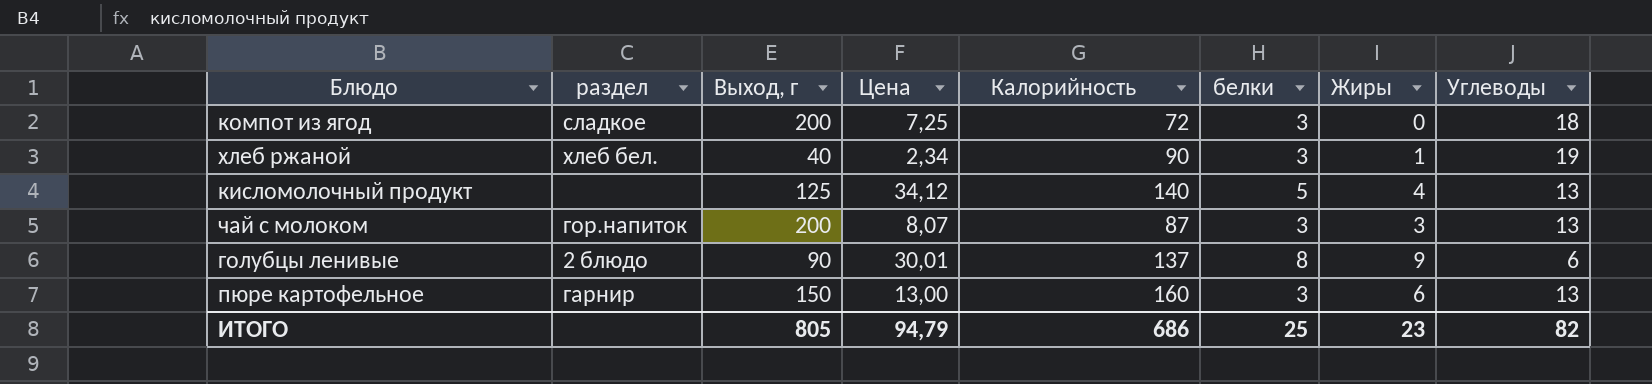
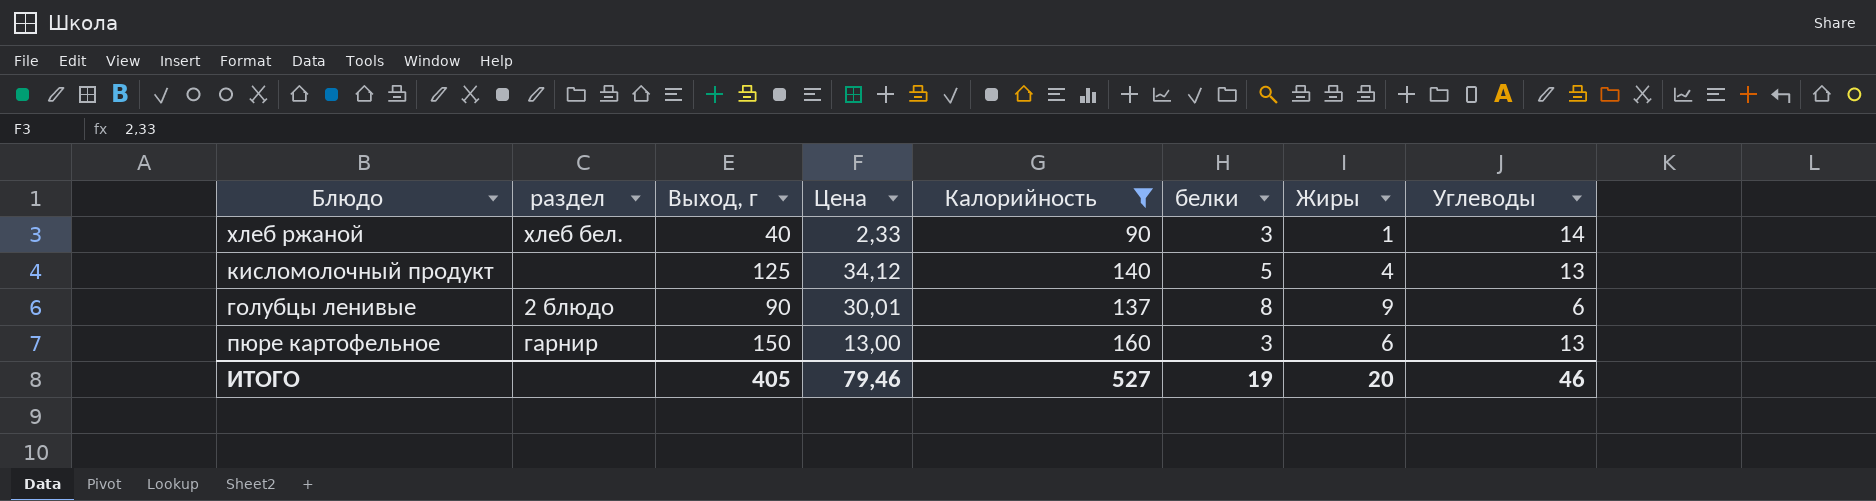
filter: none -> Калорийность >= 90
хлеб ржаной | Цена: 2,34 -> 2,33
хлеб ржаной | Углеводы: 19 -> 14
ИТОГО | Выход, г: 805 -> 405
ИТОГО | Цена: 94,79 -> 79,46
ИТОГО | Калорийность: 686 -> 527
ИТОГО | белки: 25 -> 19
ИТОГО | Жиры: 23 -> 20
ИТОГО | Углеводы: 82 -> 46

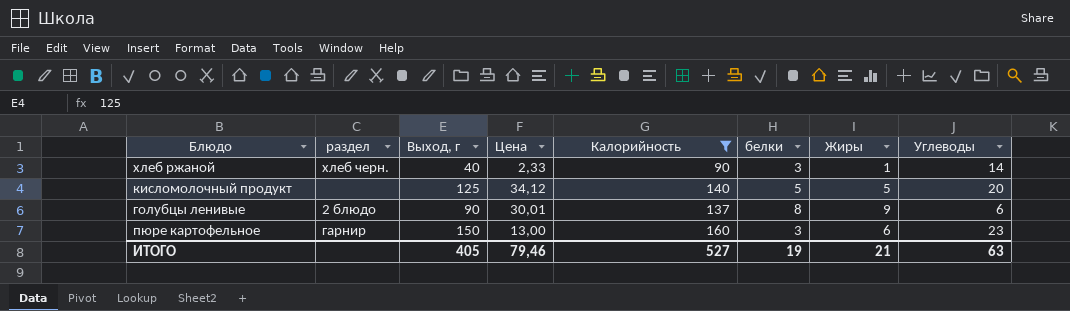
хлеб ржаной | раздел: хлеб бел. -> хлеб черн.
кисломолочный продукт | Жиры: 4 -> 5
кисломолочный продукт | Углеводы: 13 -> 20
пюре картофельное | Углеводы: 13 -> 23
ИТОГО | Жиры: 20 -> 21
ИТОГО | Углеводы: 46 -> 63

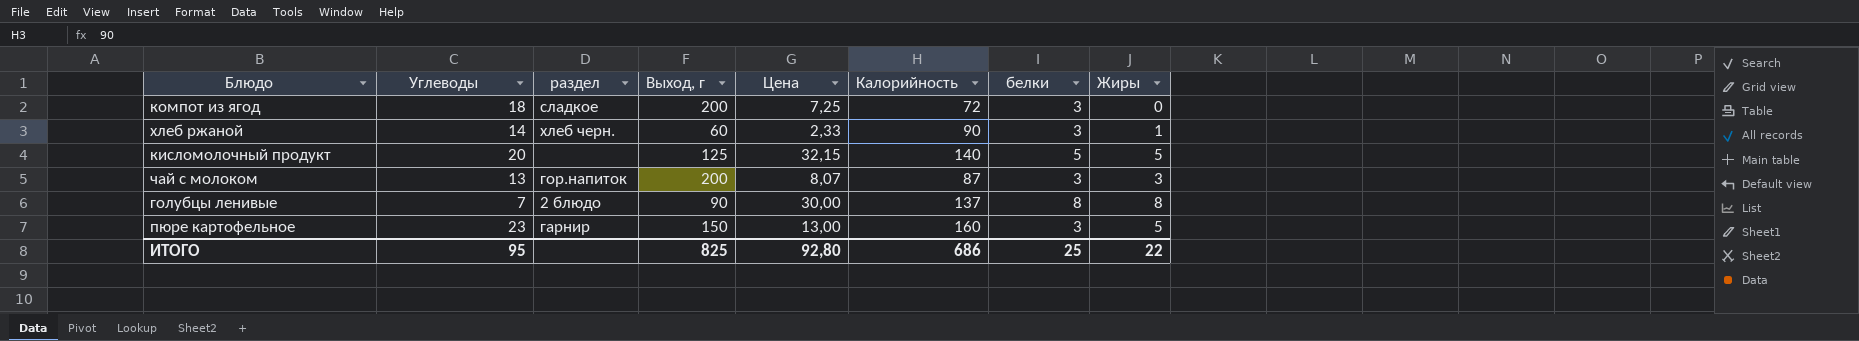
filter: Калорийность >= 90 -> none
column Углеводы | position: 8 -> 2
хлеб ржаной | Выход, г: 40 -> 60
кисломолочный продукт | Цена: 34,12 -> 32,15
голубцы ленивые | Углеводы: 6 -> 7
голубцы ленивые | Цена: 30,01 -> 30,00
голубцы ленивые | Жиры: 9 -> 8
пюре картофельное | Жиры: 6 -> 5
ИТОГО | Углеводы: 63 -> 95
ИТОГО | Выход, г: 405 -> 825
ИТОГО | Цена: 79,46 -> 92,80
ИТОГО | Калорийность: 527 -> 686
ИТОГО | белки: 19 -> 25
ИТОГО | Жиры: 21 -> 22

